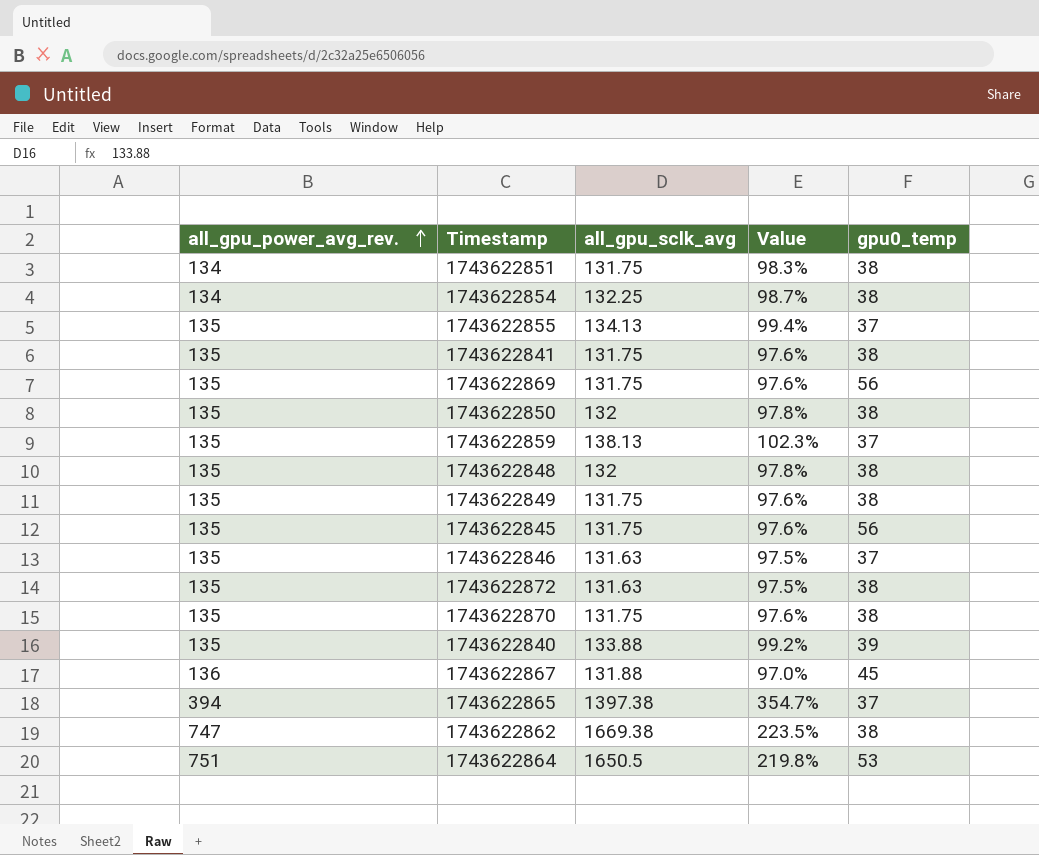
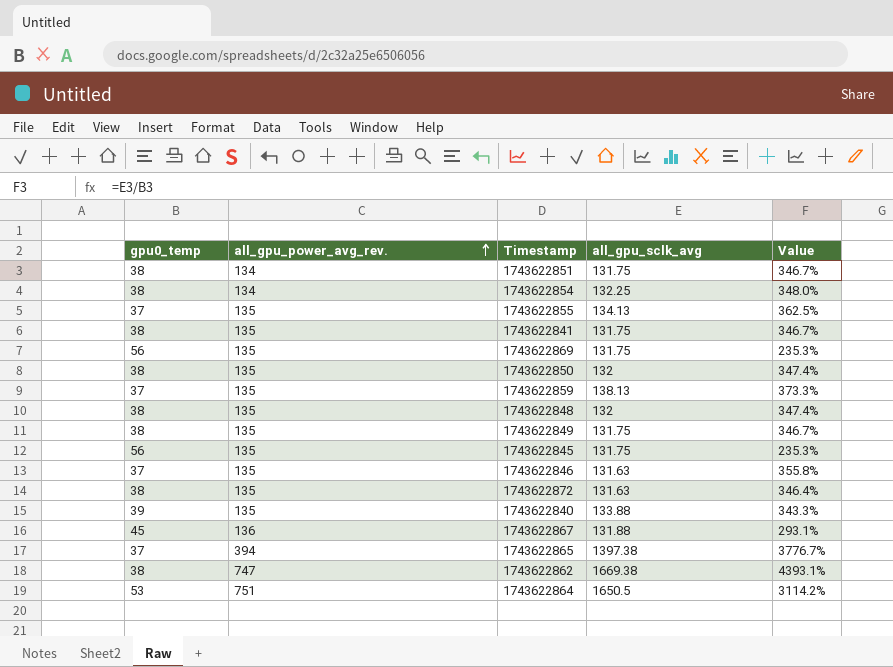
column gpu0_temp | position: 5 -> 1
column Value | formula: [all_gpu_sclk_avg] / [all_gpu_power_avg_rev.] -> [all_gpu_sclk_avg] / [gpu0_temp]
row 1743622870: 135 | 131.75 | 97.6% | 38 -> none

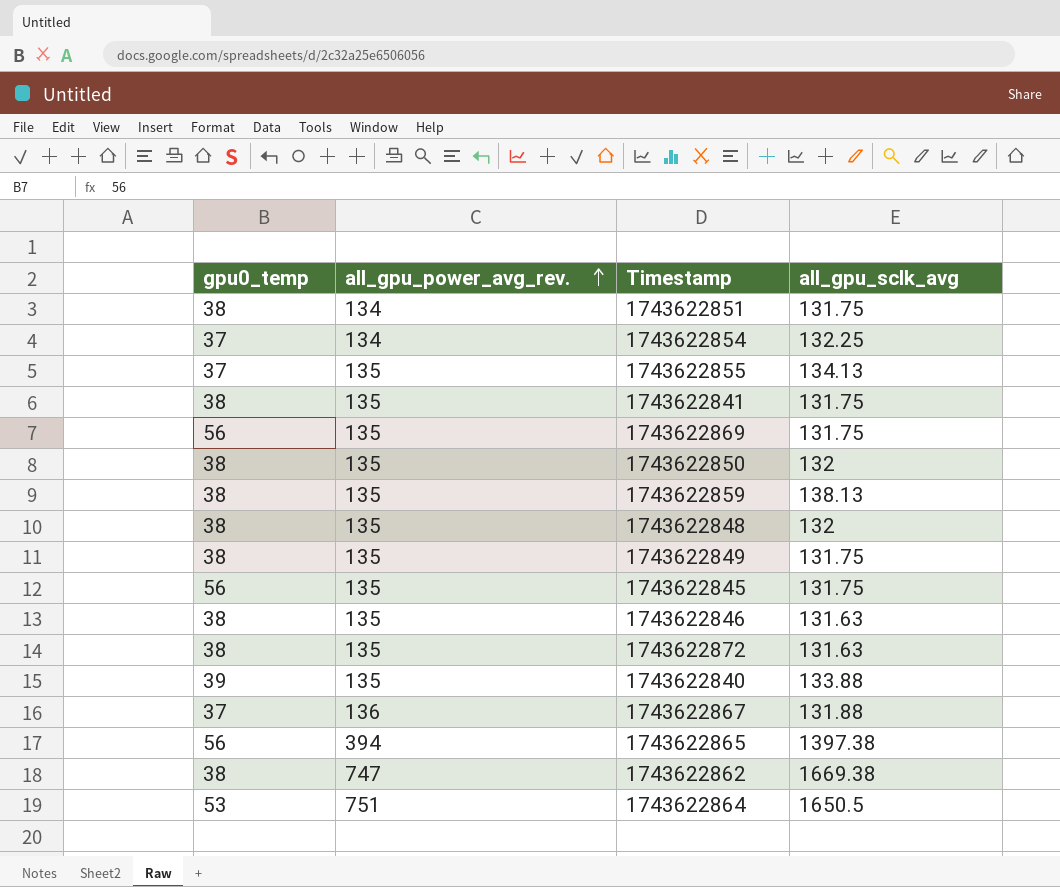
column Value | formula: [all_gpu_sclk_avg] / [gpu0_temp] -> none
1743622854 | gpu0_temp: 38 -> 37
1743622859 | gpu0_temp: 37 -> 38
1743622846 | gpu0_temp: 37 -> 38
1743622867 | gpu0_temp: 45 -> 37
1743622865 | gpu0_temp: 37 -> 56

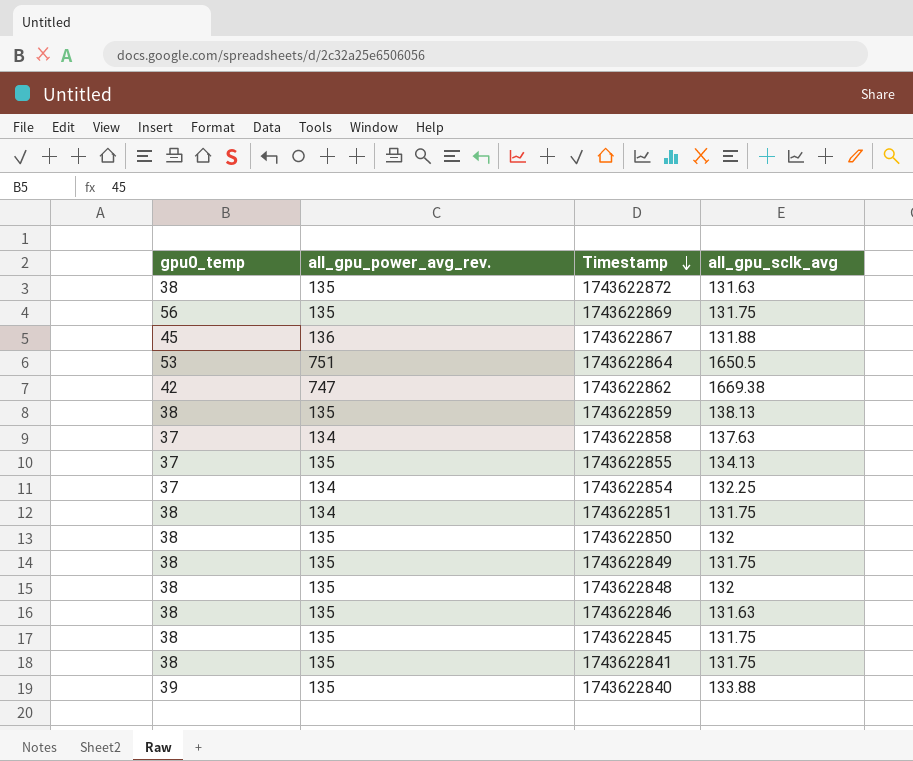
row order: all_gpu_power_avg_rev. ascending -> Timestamp descending
row 1743622865: 56 | 394 | 1397.38 -> none
1743622867 | gpu0_temp: 37 -> 45
1743622862 | gpu0_temp: 38 -> 42
row 1743622858: none -> 37 | 134 | 137.63
1743622845 | gpu0_temp: 56 -> 38

